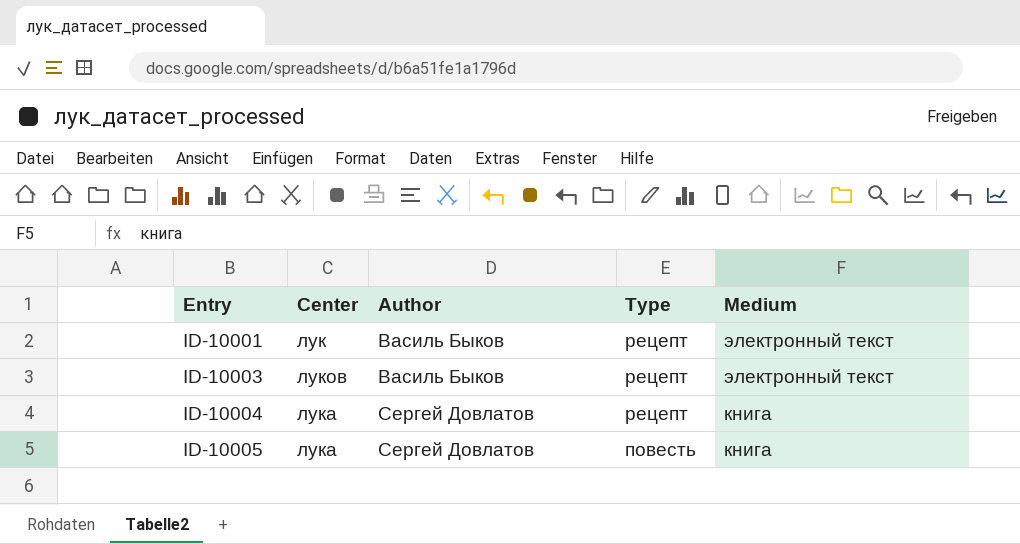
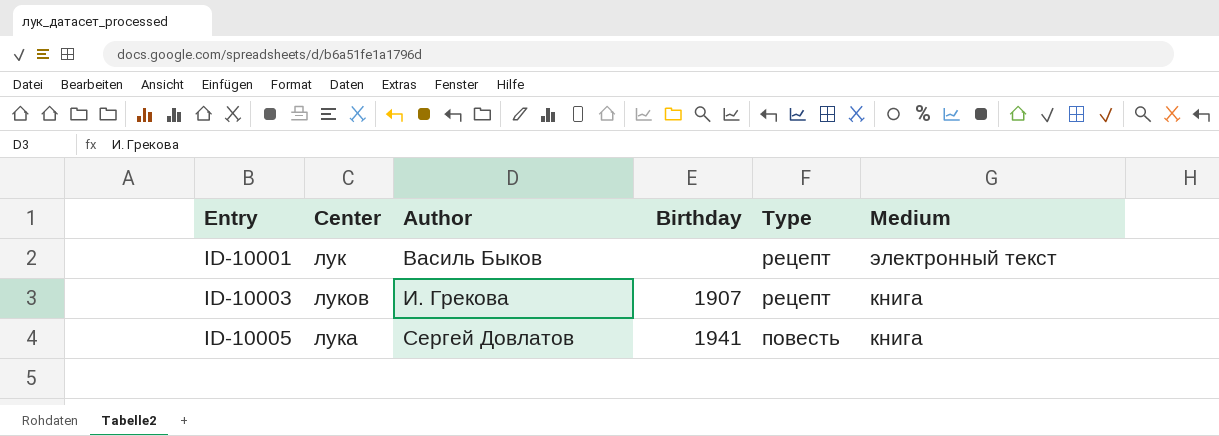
column Birthday | position: none -> 4
row ID-10004: лука | Сергей Довлатов | рецепт | книга -> none
ID-10003 | Author: Василь Быков -> И. Грекова
ID-10003 | Medium: электронный текст -> книга

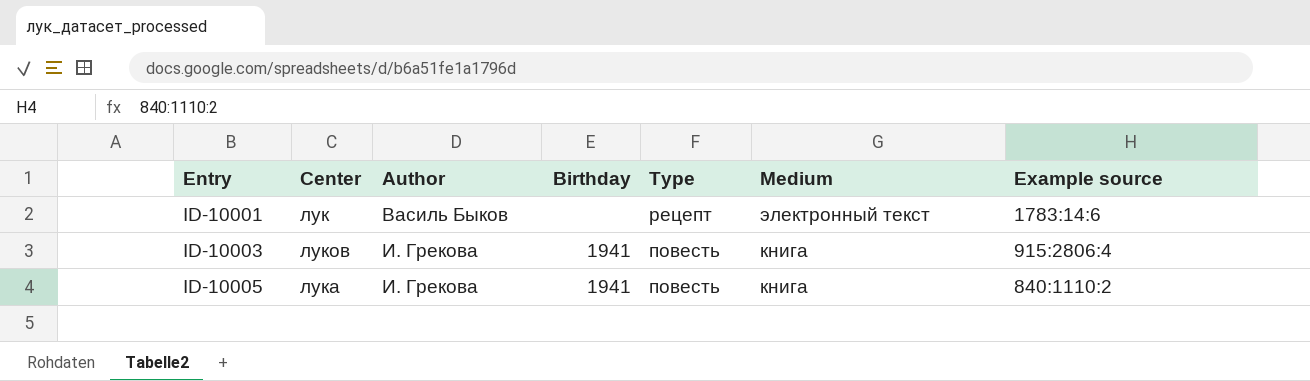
column Example source | position: none -> 7
ID-10003 | Birthday: 1907 -> 1941
ID-10003 | Type: рецепт -> повесть
ID-10005 | Author: Сергей Довлатов -> И. Грекова

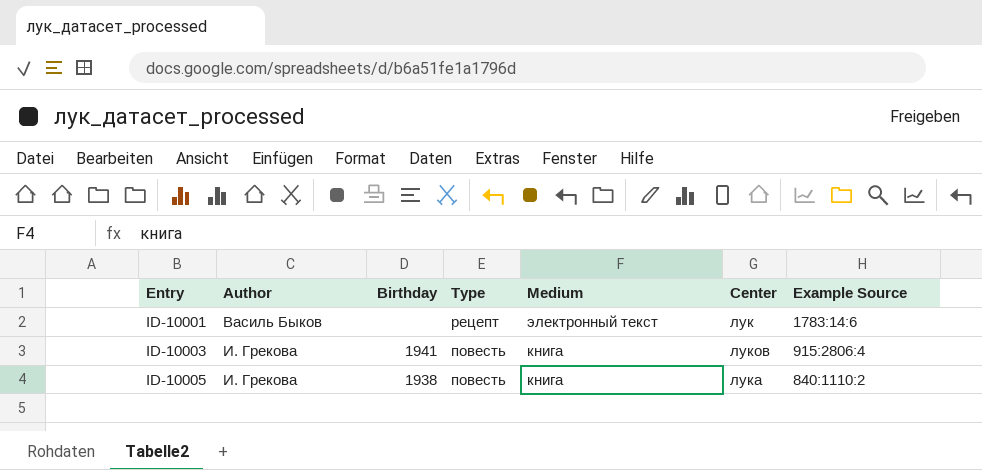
column Center | position: 2 -> 6
column name: Example source -> Example Source
ID-10005 | Birthday: 1941 -> 1938

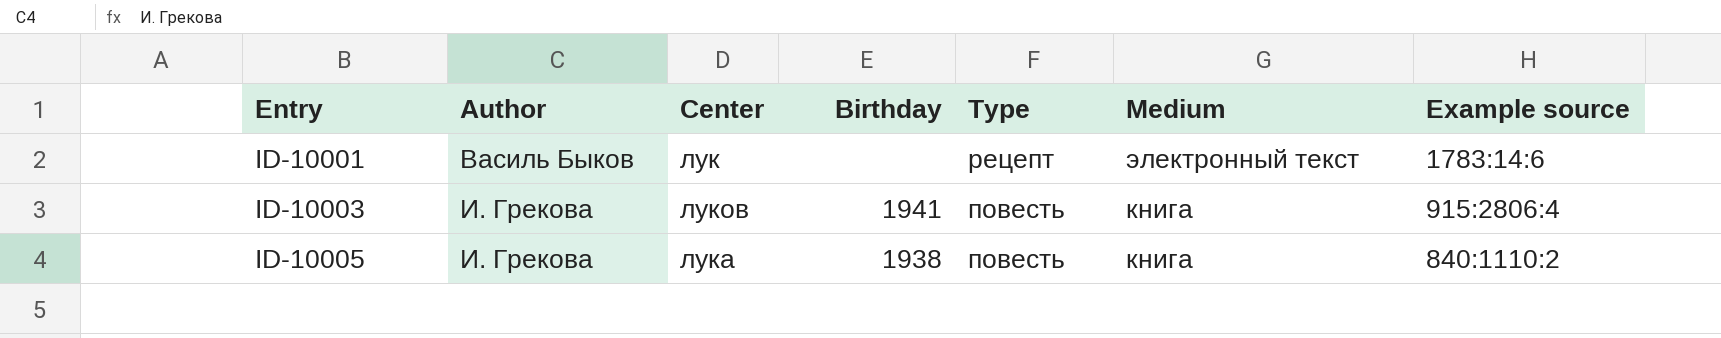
column Center | position: 6 -> 3
column name: Example Source -> Example source

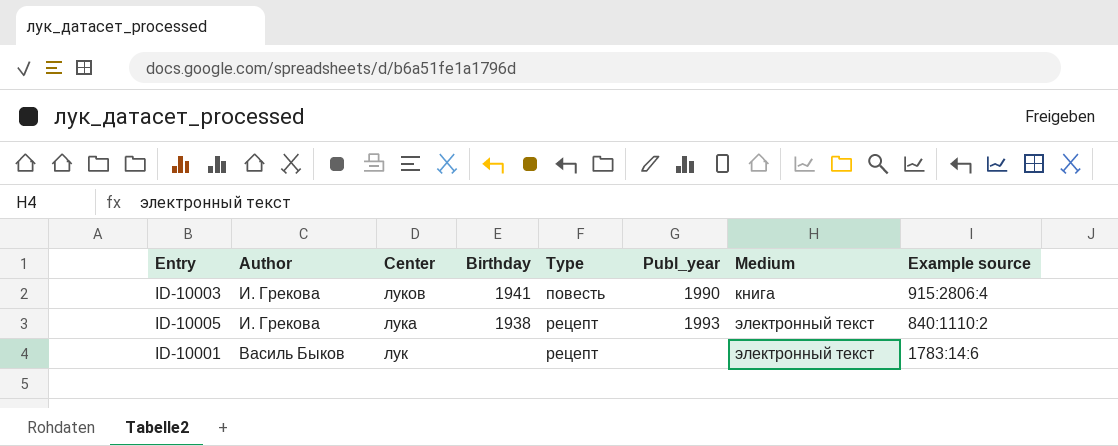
row order: Entry ascending -> Author descending
column Publ_year | position: none -> 6
ID-10005 | Type: повесть -> рецепт
ID-10005 | Medium: книга -> электронный текст

